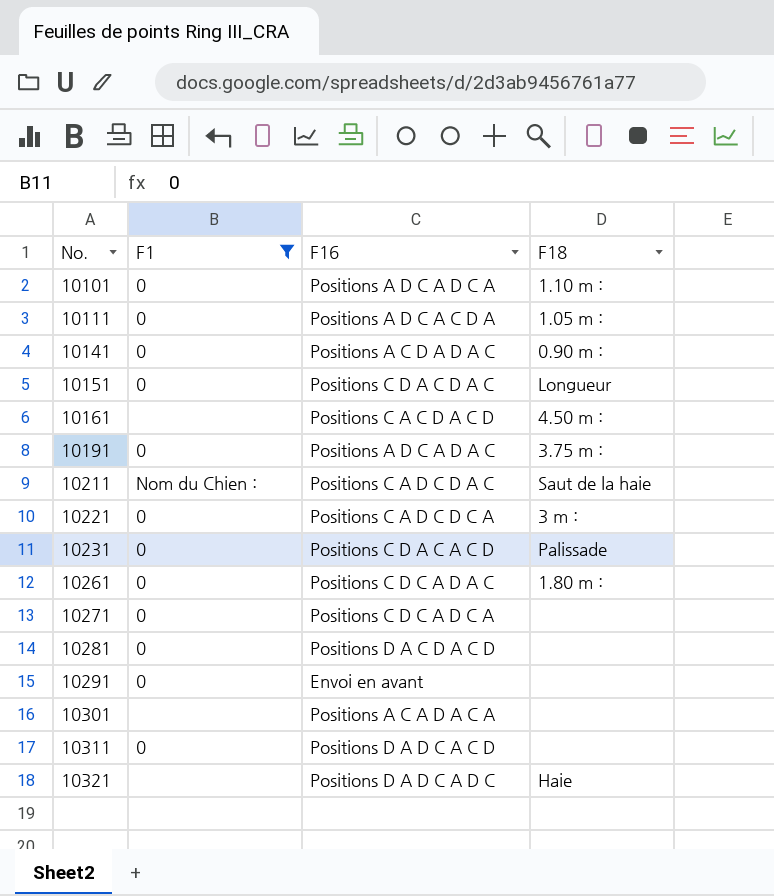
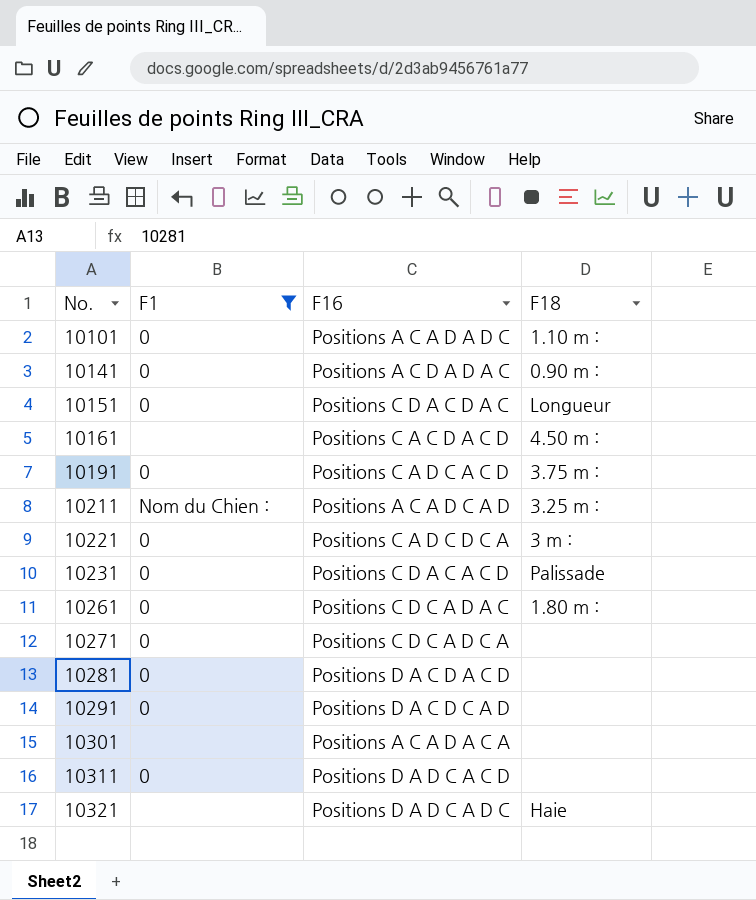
row 10111: 0 | Positions A D C A C D A | 1.05 m : -> none
10101 | F16: Positions A D C A D C A -> Positions A C A D A D C
10191 | F16: Positions A D C A D A C -> Positions C A D C A C D
10211 | F16: Positions C A D C D A C -> Positions A C A D C A D
10211 | F18: Saut de la haie -> 3.25 m :
10291 | F16: Envoi en avant -> Positions D A C D C A D

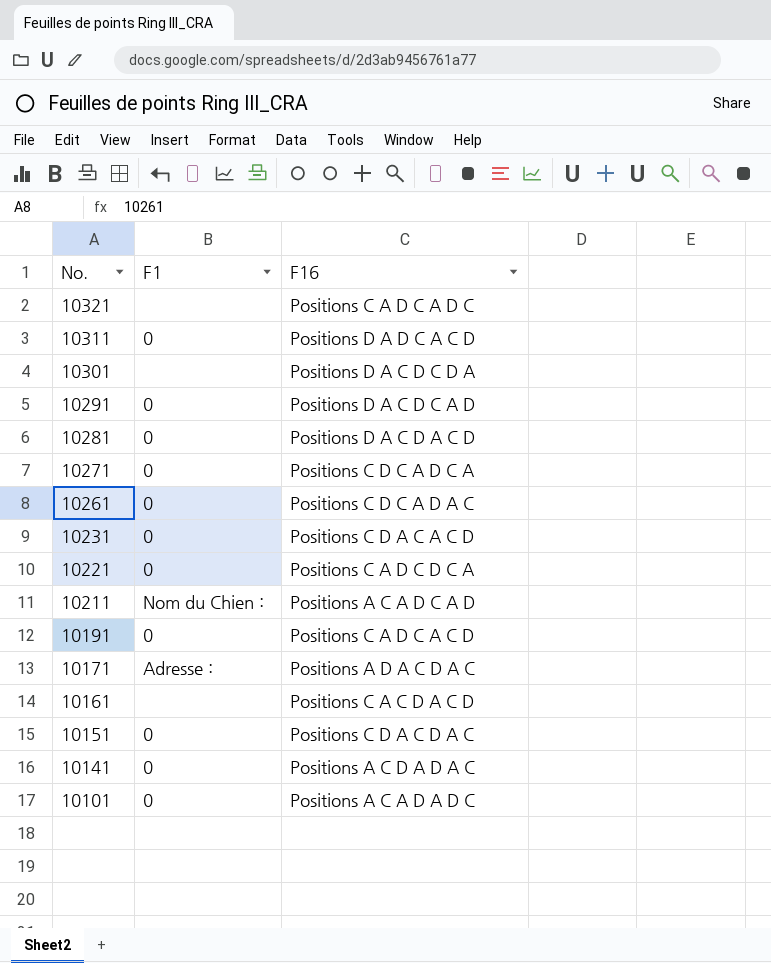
filter: F1 != Adresse : -> none
row order: No. ascending -> No. descending
column F18 | position: 4 -> none
10321 | F16: Positions D A D C A D C -> Positions C A D C A D C
10301 | F16: Positions A C A D A C A -> Positions D A C D C D A

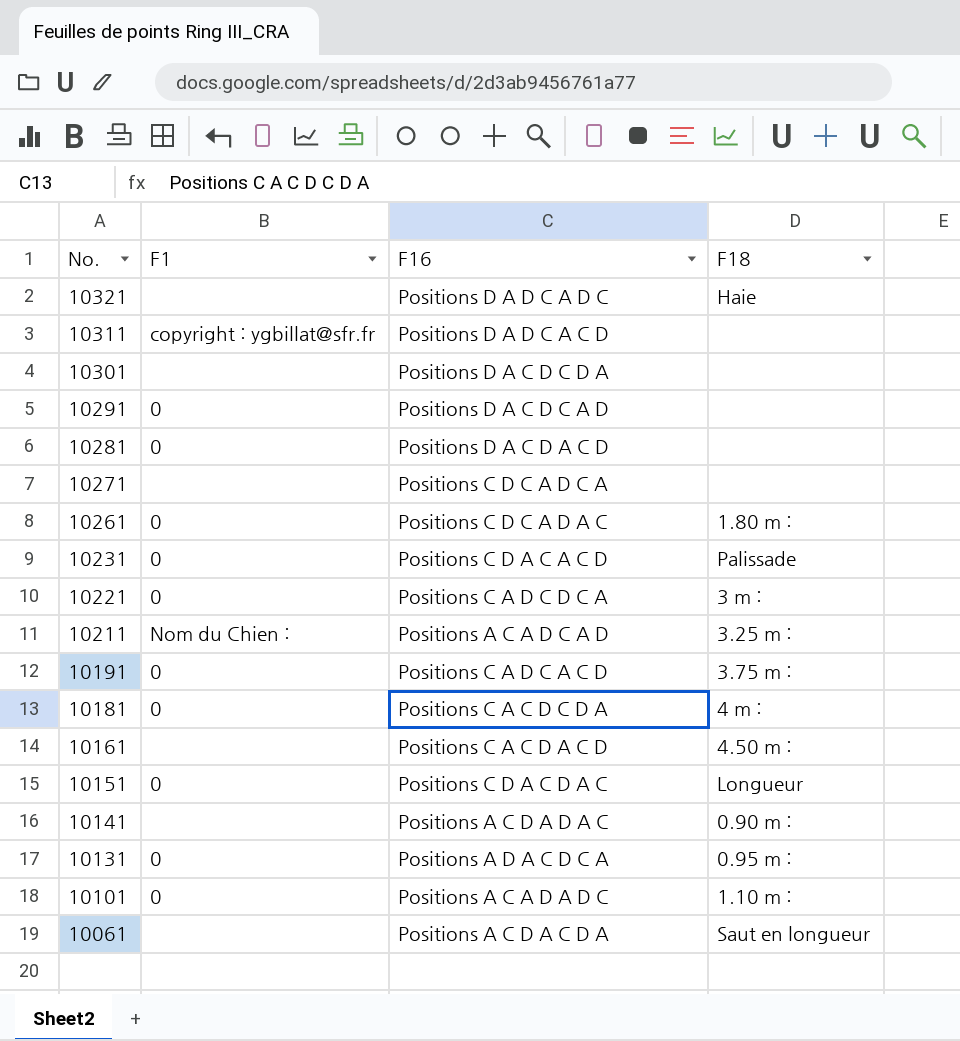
column F18 | position: none -> 4
row 10171: Adresse : | Positions A D A C D A C -> none
10321 | F16: Positions C A D C A D C -> Positions D A D C A D C
10311 | F1: 0 -> copyright : ygbillat@sfr.fr
10271 | F1: 0 -> none
row 10181: none -> 0 | Positions C A C D C D A | 4 m :
10141 | F1: 0 -> none
row 10131: none -> 0 | Positions A D A C D C A | 0.95 m :
row 10061: none -> none | Positions A C D A C D A | Saut en longueur

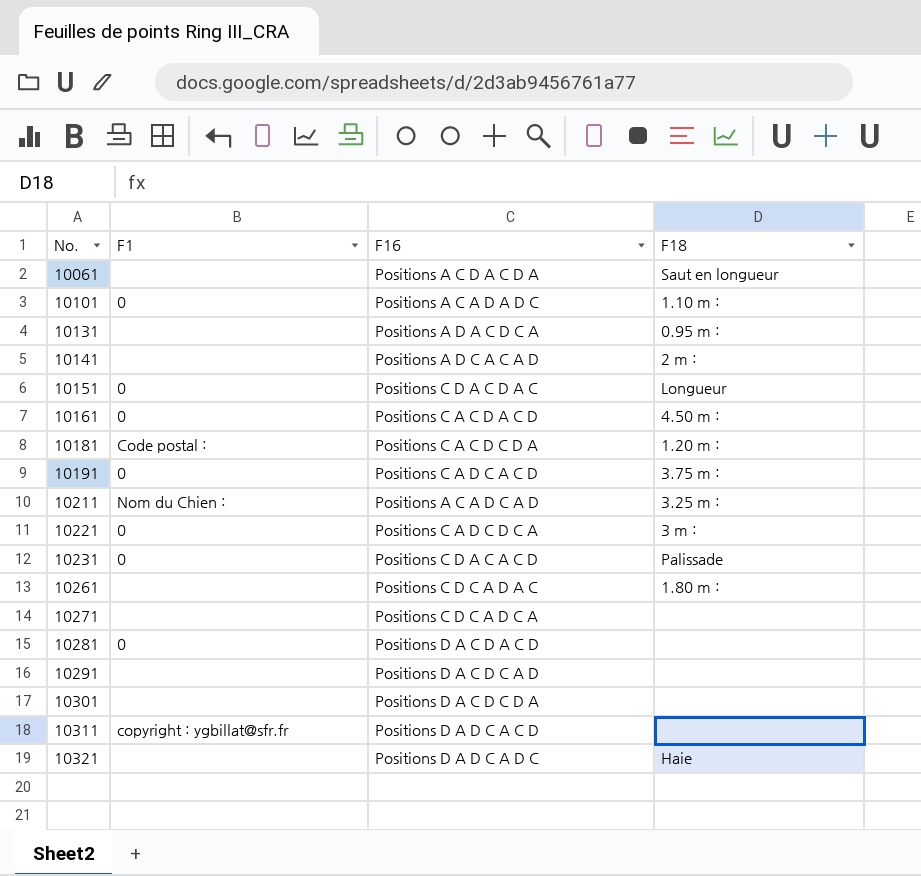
row order: No. descending -> No. ascending
10131 | F1: 0 -> none
10141 | F16: Positions A C D A D A C -> Positions A D C A C A D
10141 | F18: 0.90 m : -> 2 m :
10161 | F1: none -> 0
10181 | F1: 0 -> Code postal :
10181 | F18: 4 m : -> 1.20 m :
10261 | F1: 0 -> none
10291 | F1: 0 -> none

